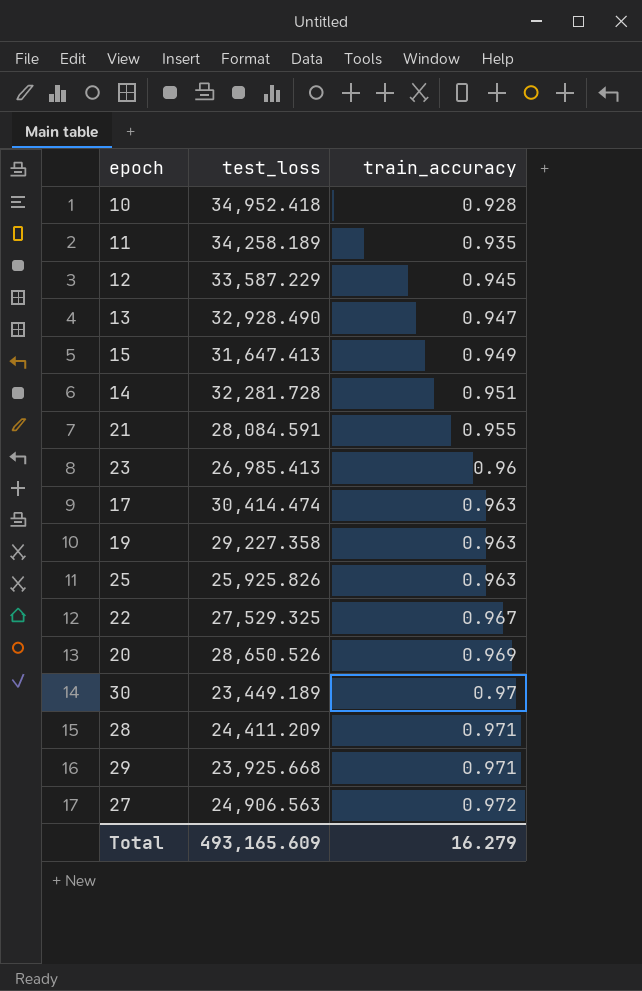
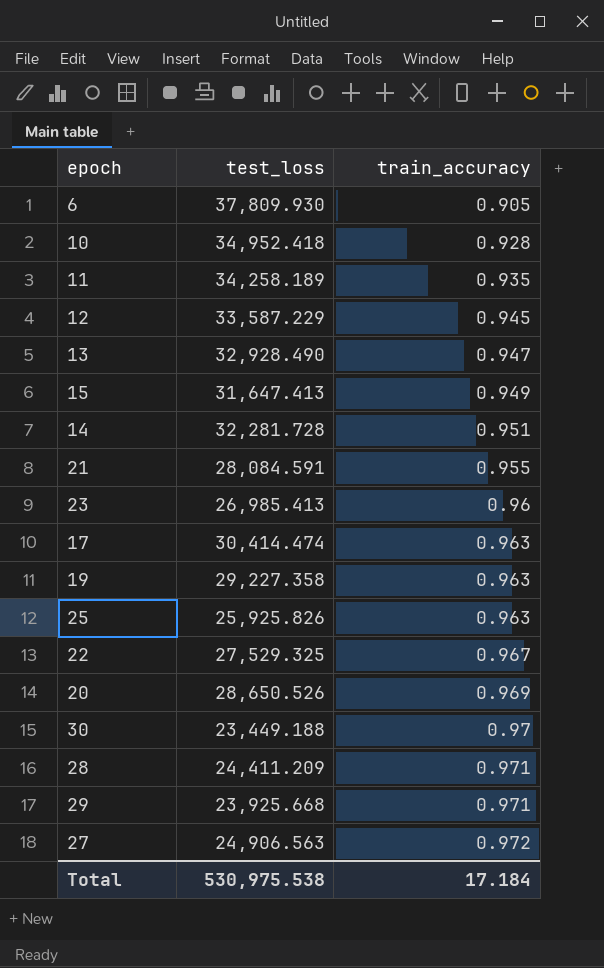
row 6: none -> 37,809.930 | 0.905
30 | test_loss: 23,449.189 -> 23,449.188
Total | test_loss: 493,165.609 -> 530,975.538
Total | train_accuracy: 16.279 -> 17.184

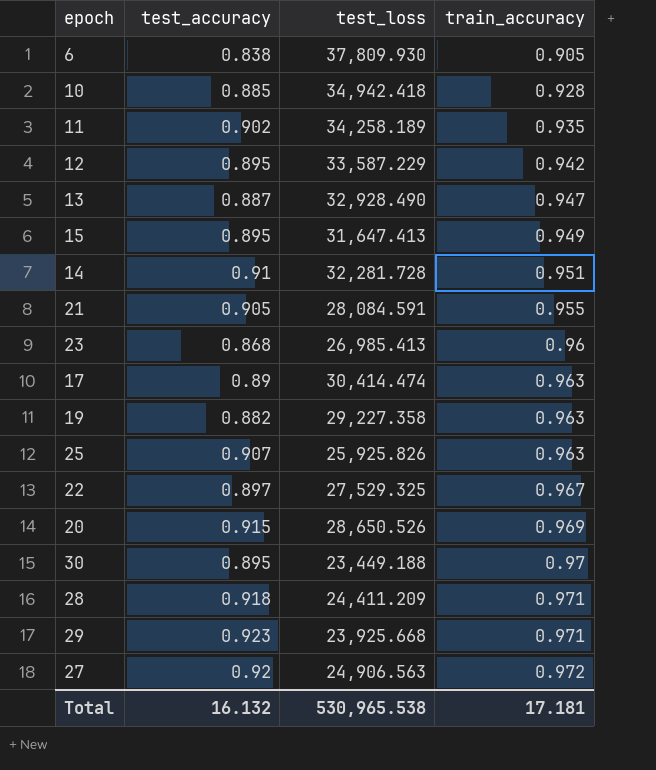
column test_accuracy | position: none -> 2
10 | test_loss: 34,952.418 -> 34,942.418
12 | train_accuracy: 0.945 -> 0.942
Total | test_loss: 530,975.538 -> 530,965.538
Total | train_accuracy: 17.184 -> 17.181

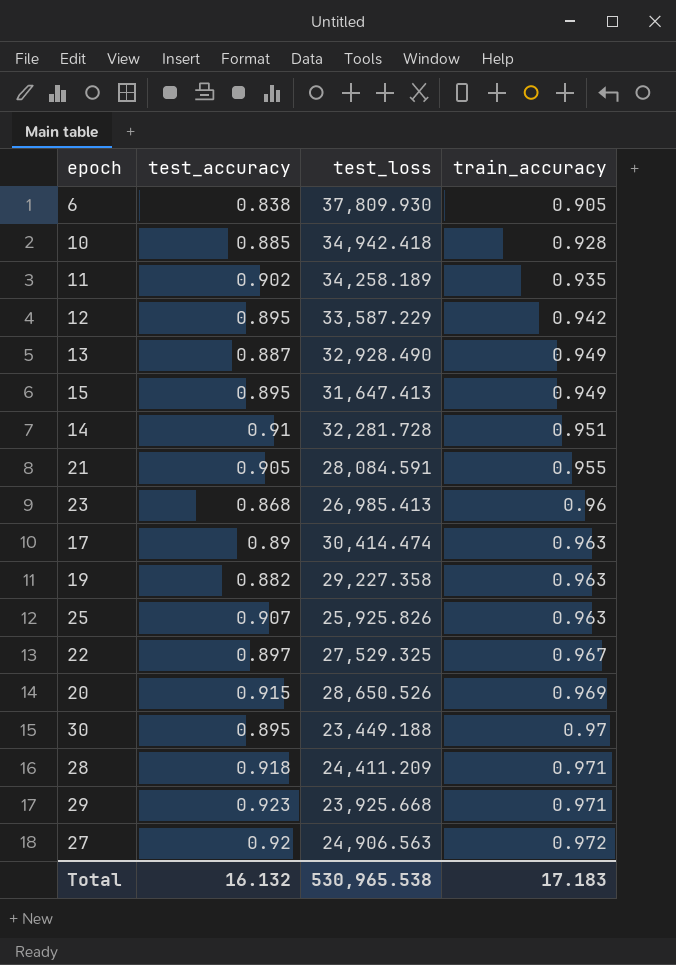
13 | train_accuracy: 0.947 -> 0.949
Total | train_accuracy: 17.181 -> 17.183

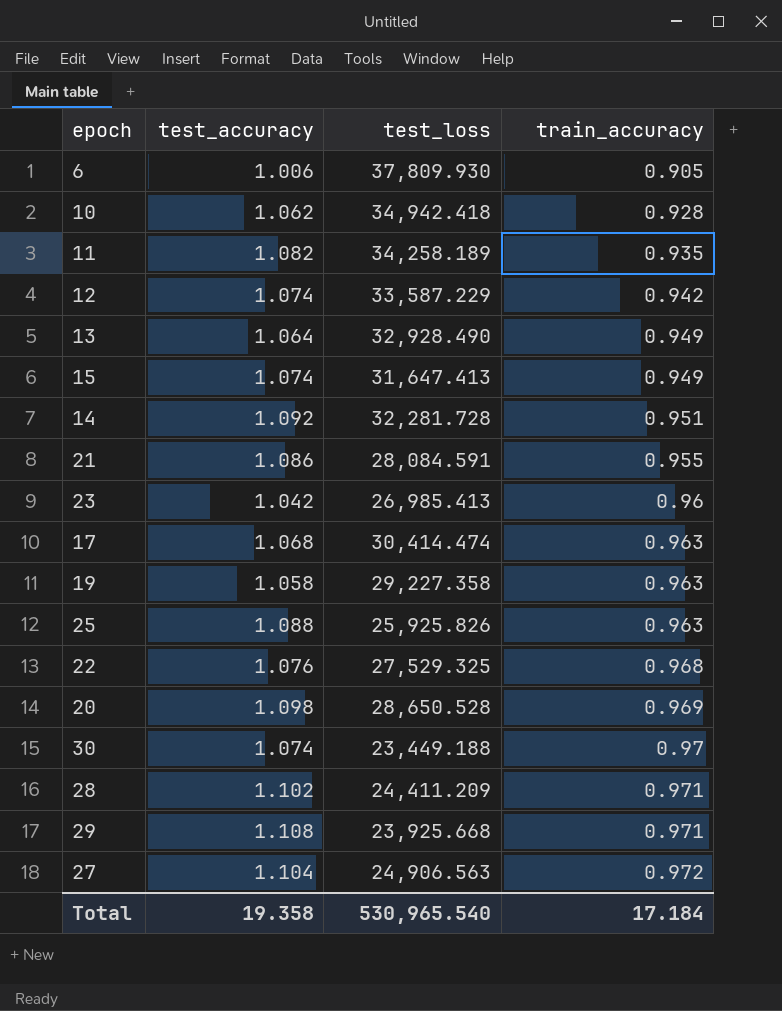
6 | test_accuracy: 0.838 -> 1.006
10 | test_accuracy: 0.885 -> 1.062
11 | test_accuracy: 0.902 -> 1.082
12 | test_accuracy: 0.895 -> 1.074
13 | test_accuracy: 0.887 -> 1.064
15 | test_accuracy: 0.895 -> 1.074
14 | test_accuracy: 0.91 -> 1.092
21 | test_accuracy: 0.905 -> 1.086
23 | test_accuracy: 0.868 -> 1.042
17 | test_accuracy: 0.89 -> 1.068
19 | test_accuracy: 0.882 -> 1.058
25 | test_accuracy: 0.907 -> 1.088
22 | test_accuracy: 0.897 -> 1.076
22 | train_accuracy: 0.967 -> 0.968
20 | test_accuracy: 0.915 -> 1.098
20 | test_loss: 28,650.526 -> 28,650.528
30 | test_accuracy: 0.895 -> 1.074
28 | test_accuracy: 0.918 -> 1.102
29 | test_accuracy: 0.923 -> 1.108
27 | test_accuracy: 0.92 -> 1.104
Total | test_accuracy: 16.132 -> 19.358
Total | test_loss: 530,965.538 -> 530,965.540
Total | train_accuracy: 17.183 -> 17.184

